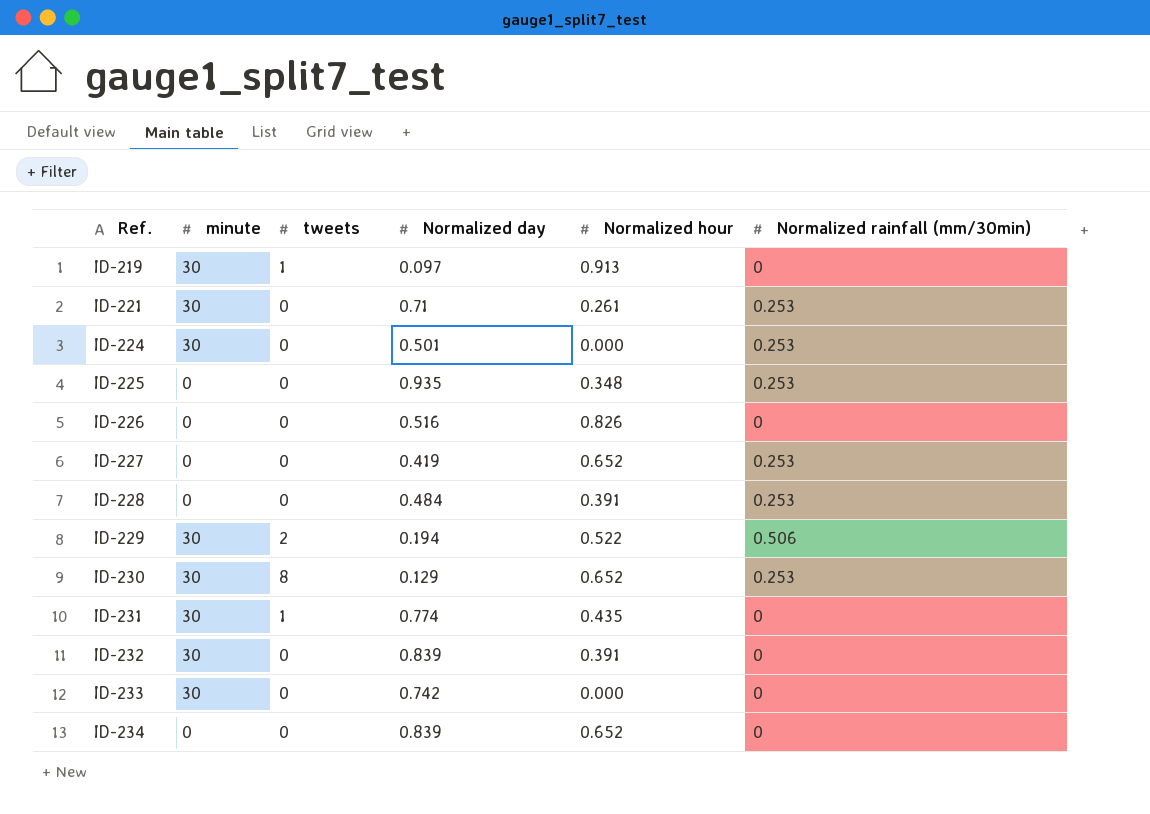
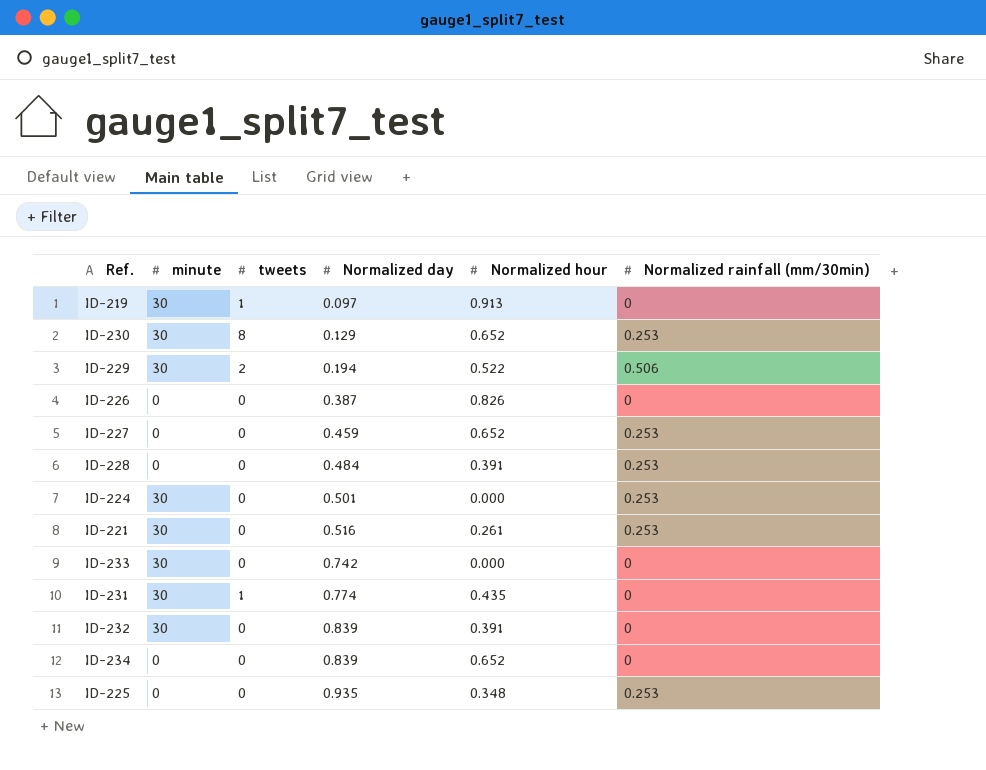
row order: Ref. ascending -> Normalized day ascending
ID-226 | Normalized day: 0.516 -> 0.387
ID-227 | Normalized day: 0.419 -> 0.459
ID-221 | Normalized day: 0.71 -> 0.516

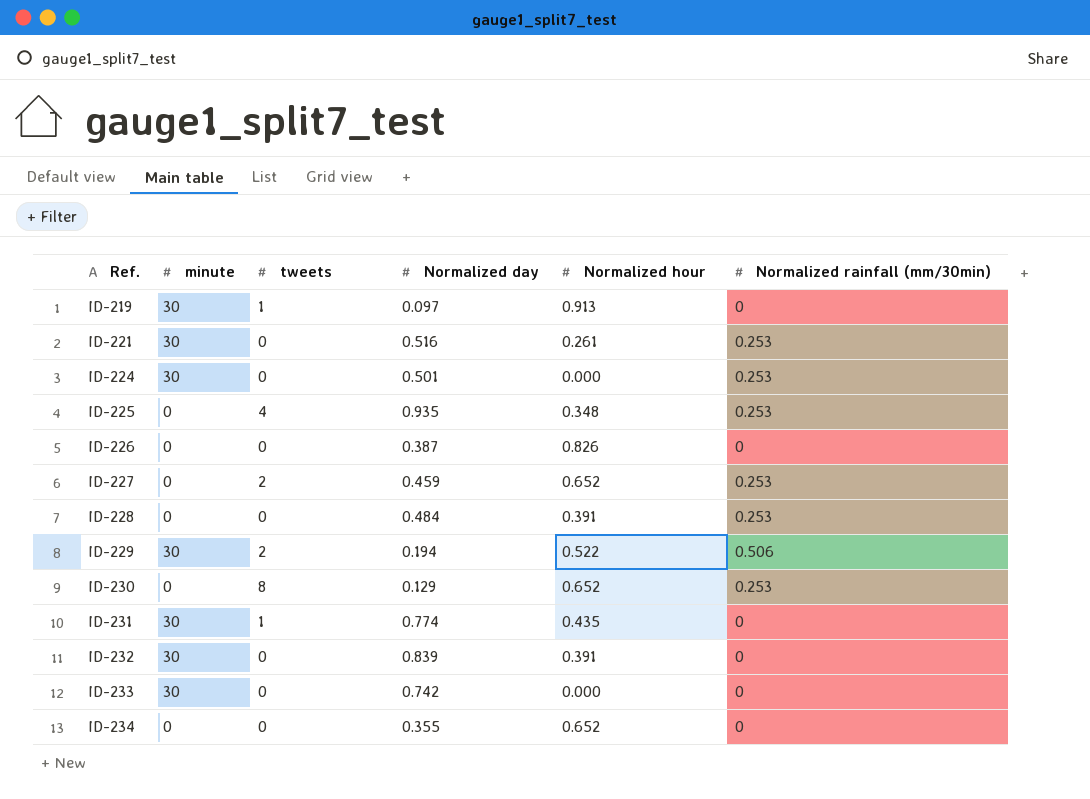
row order: Normalized day ascending -> Ref. ascending
ID-225 | tweets: 0 -> 4
ID-227 | tweets: 0 -> 2
ID-230 | minute: 30 -> 0
ID-234 | Normalized day: 0.839 -> 0.355

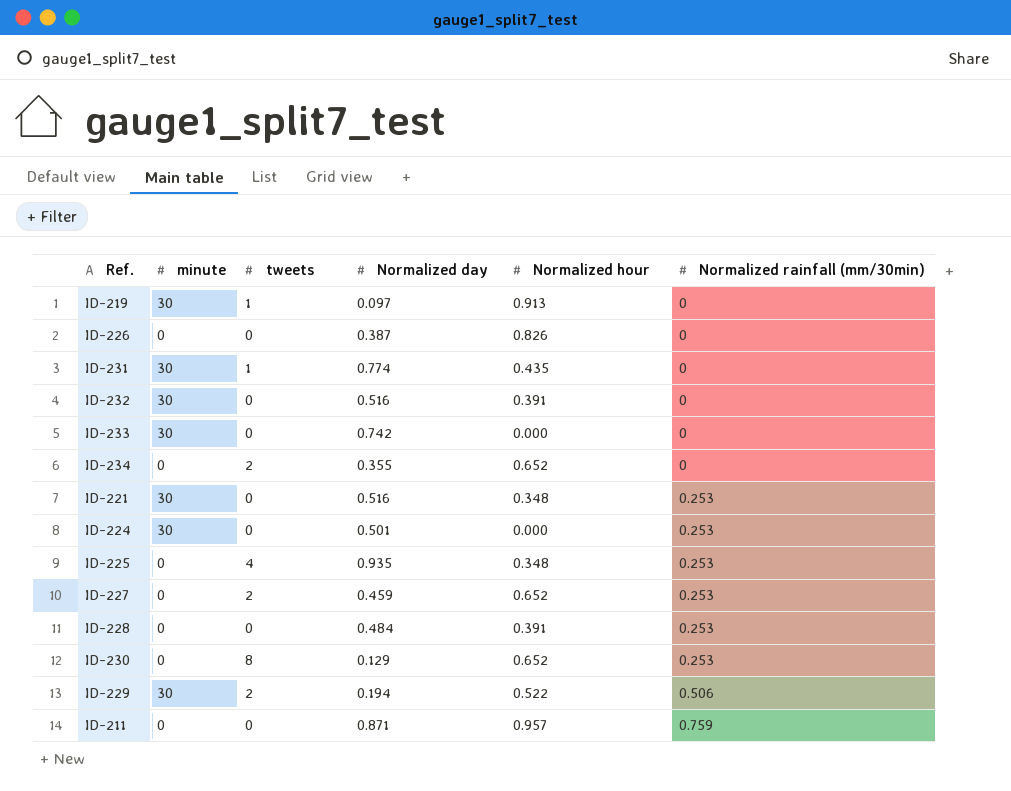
row order: Ref. ascending -> Normalized rainfall (mm/30min) ascending
ID-232 | Normalized day: 0.839 -> 0.516
ID-234 | tweets: 0 -> 2
ID-221 | Normalized hour: 0.261 -> 0.348
row ID-211: none -> 0 | 0 | 0.871 | 0.957 | 0.759

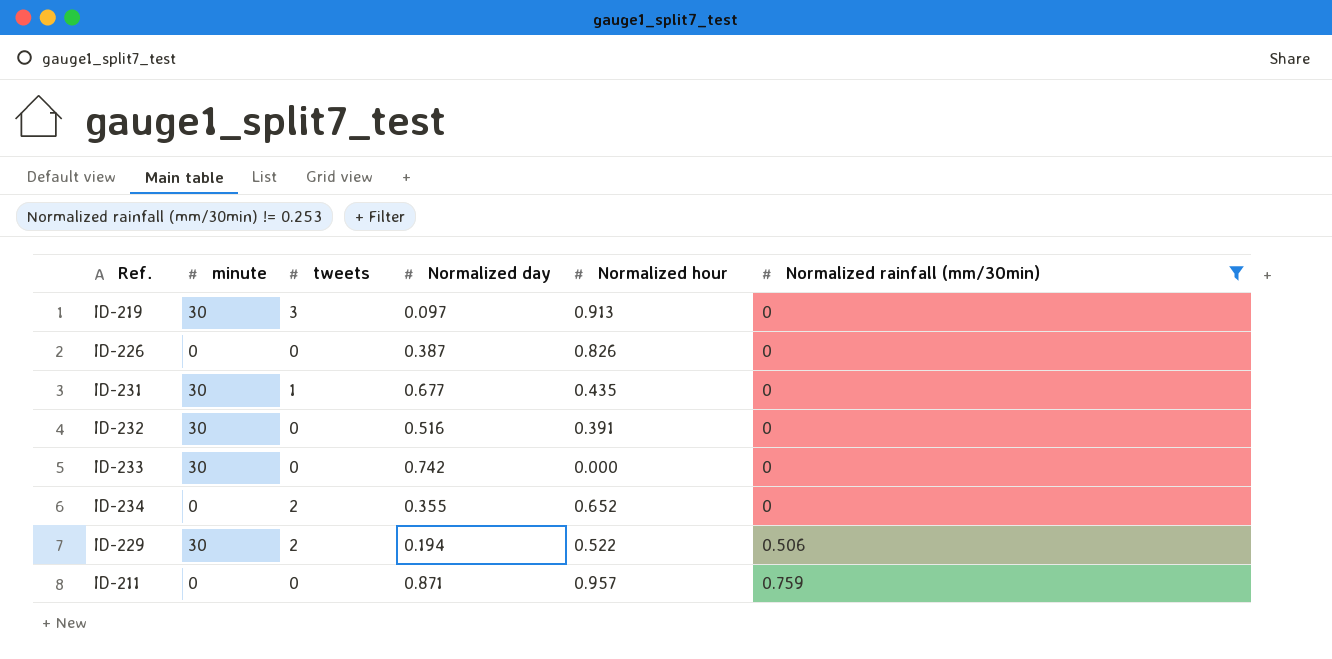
filter: none -> Normalized rainfall (mm/30min) != 0.253
ID-219 | tweets: 1 -> 3
ID-231 | Normalized day: 0.774 -> 0.677

